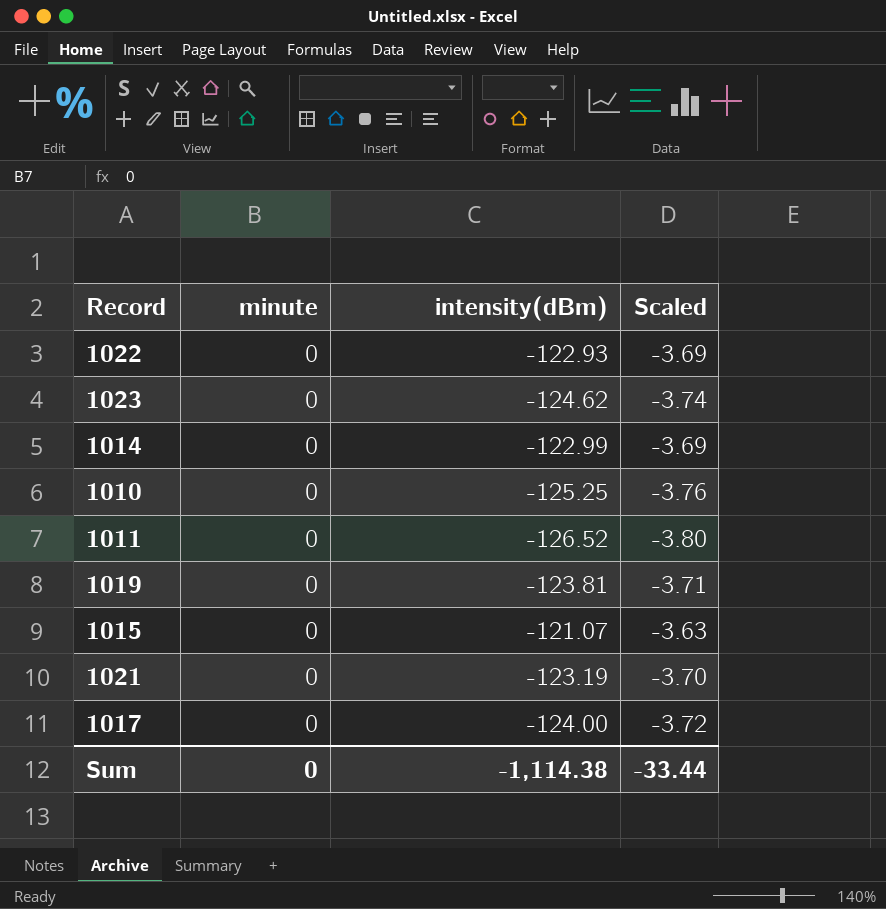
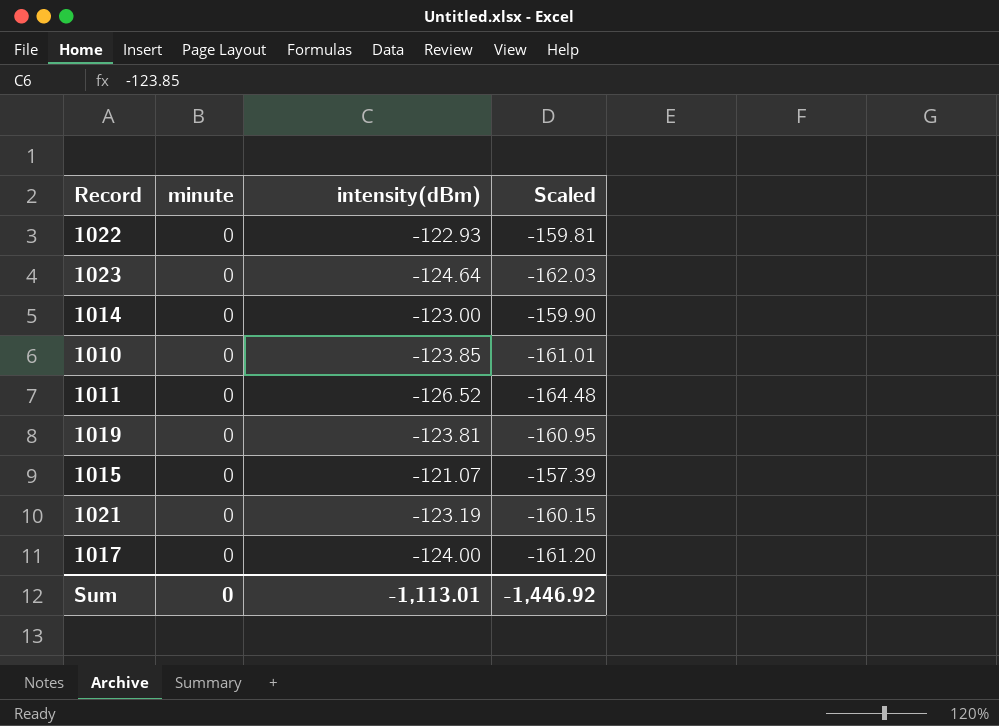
column Scaled | formula: [intensity(dBm)] * 0.03 -> [intensity(dBm)] * 1.3
1023 | intensity(dBm): -124.62 -> -124.64
1014 | intensity(dBm): -122.99 -> -123.00
1010 | intensity(dBm): -125.25 -> -123.85
Sum | intensity(dBm): -1,114.38 -> -1,113.01
Sum | Scaled: -33.44 -> -1,446.92

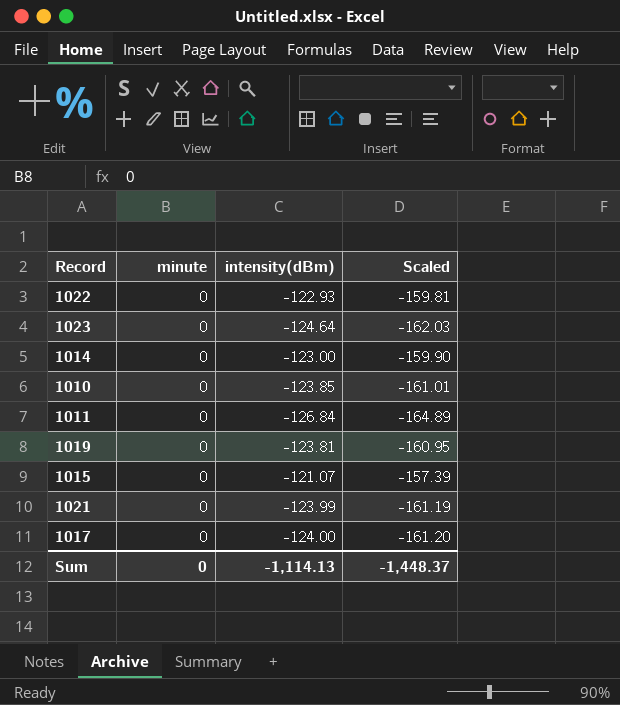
1011 | intensity(dBm): -126.52 -> -126.84
1011 | Scaled: -164.48 -> -164.89
1021 | intensity(dBm): -123.19 -> -123.99
1021 | Scaled: -160.15 -> -161.19
Sum | intensity(dBm): -1,113.01 -> -1,114.13
Sum | Scaled: -1,446.92 -> -1,448.37

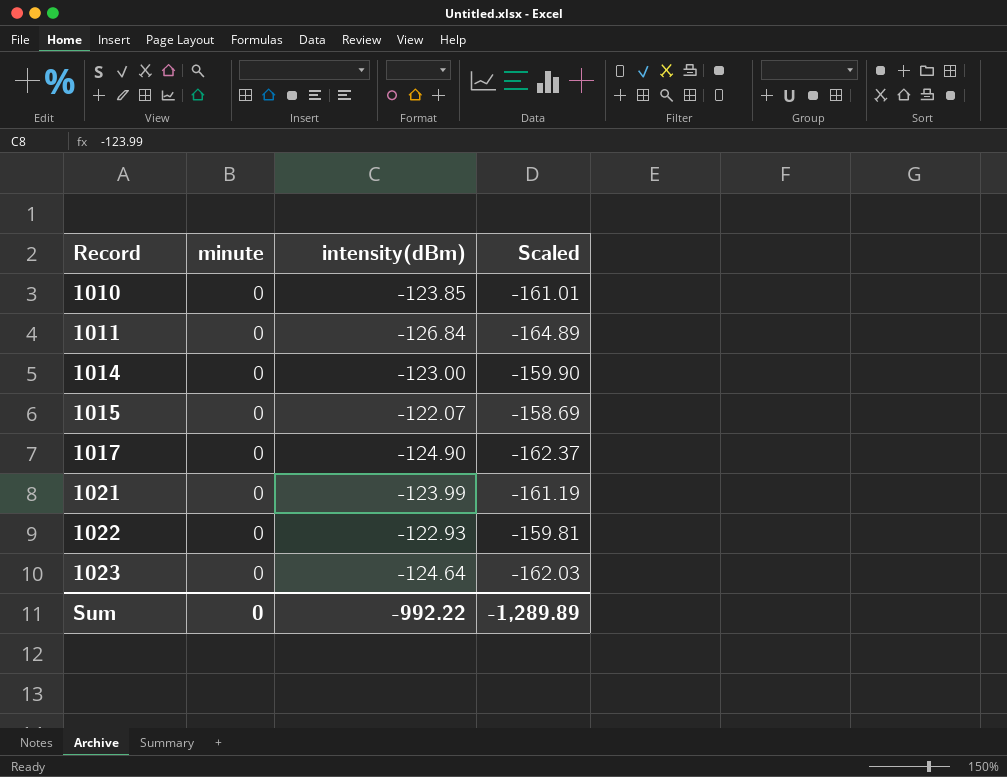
row order: none -> Record ascending
row 1019: 0 | -123.81 | -160.95 -> none
1015 | intensity(dBm): -121.07 -> -122.07
1015 | Scaled: -157.39 -> -158.69
1017 | intensity(dBm): -124.00 -> -124.90
1017 | Scaled: -161.20 -> -162.37
Sum | intensity(dBm): -1,114.13 -> -992.22
Sum | Scaled: -1,448.37 -> -1,289.89

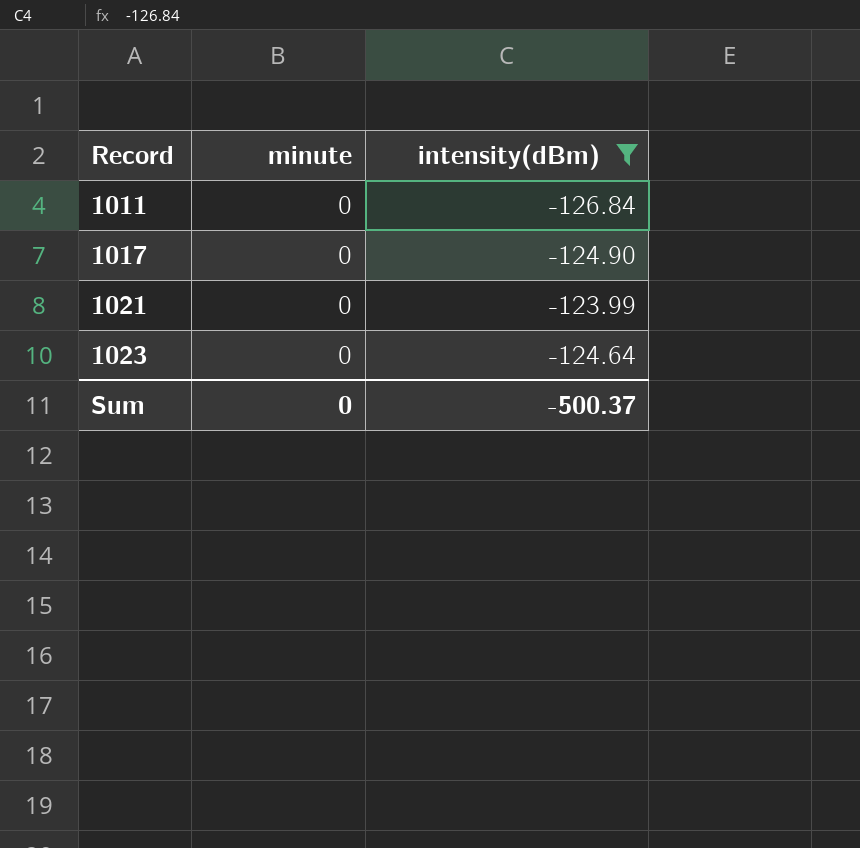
filter: none -> intensity(dBm) <= -123.99
column Scaled | formula: [intensity(dBm)] * 1.3 -> none
Sum | intensity(dBm): -992.22 -> -500.37

